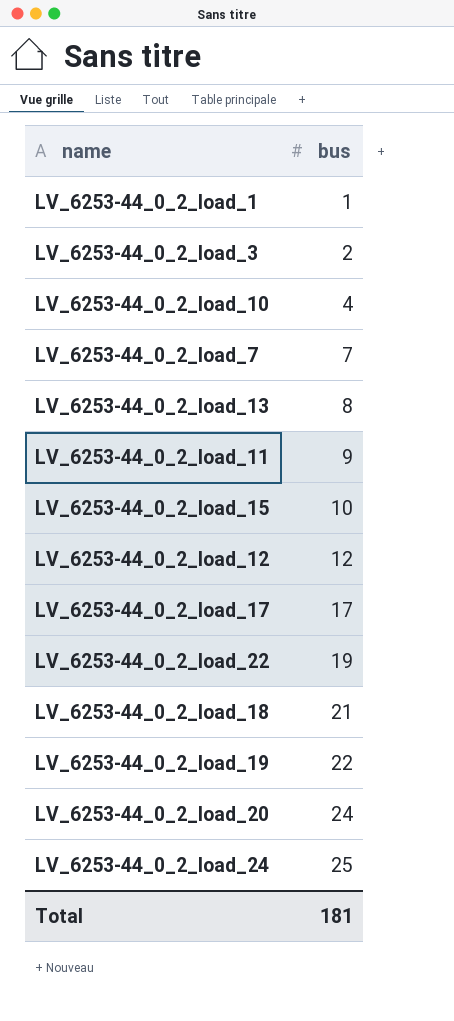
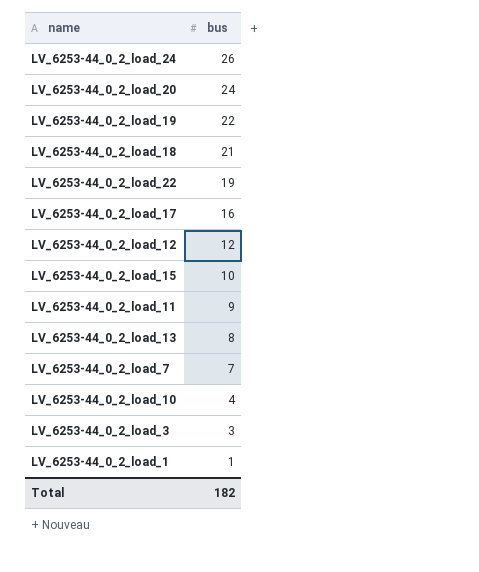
row order: bus ascending -> bus descending
LV_6253-44_0_2_load_24 | bus: 25 -> 26
LV_6253-44_0_2_load_17 | bus: 17 -> 16
LV_6253-44_0_2_load_3 | bus: 2 -> 3
Total | bus: 181 -> 182

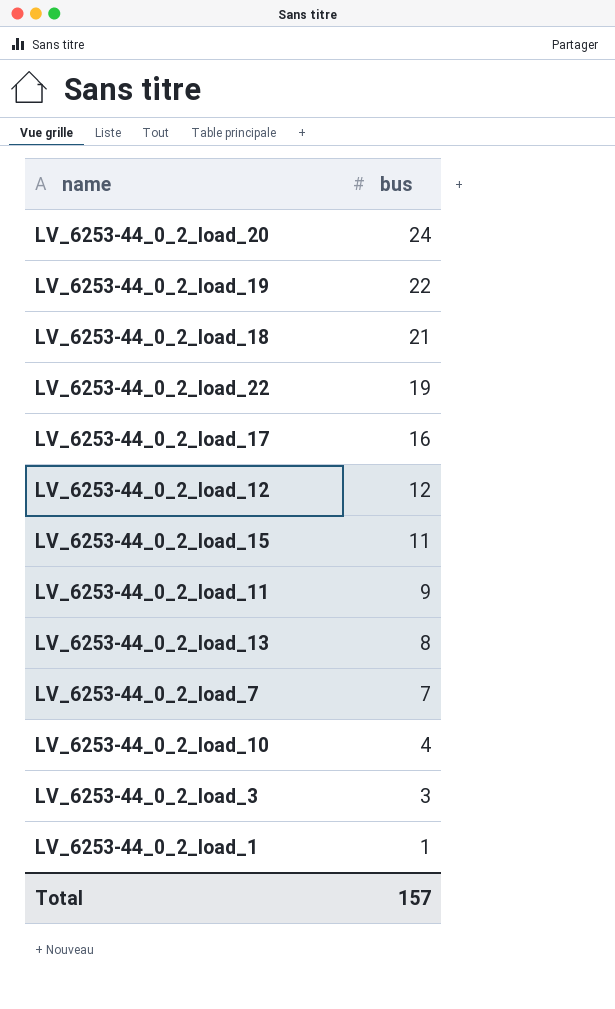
row LV_6253-44_0_2_load_24: 26 -> none
LV_6253-44_0_2_load_15 | bus: 10 -> 11
Total | bus: 182 -> 157

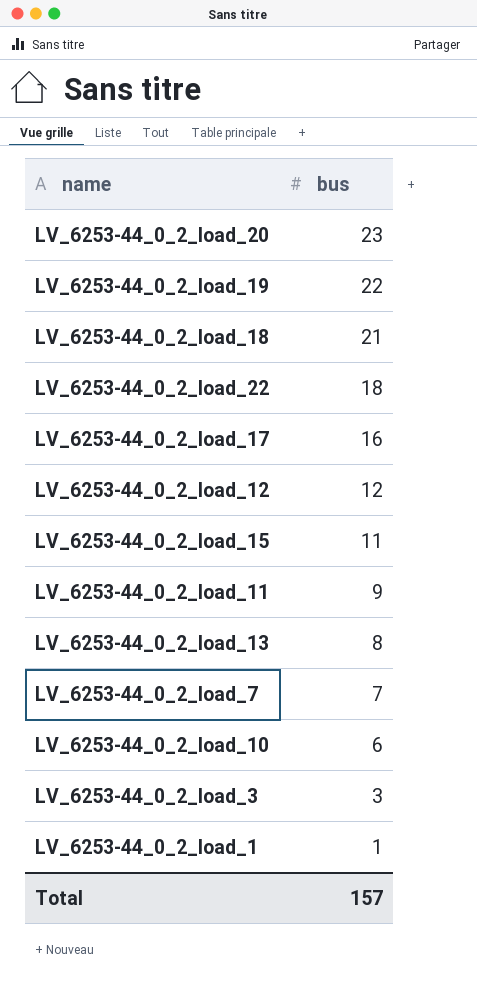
LV_6253-44_0_2_load_20 | bus: 24 -> 23
LV_6253-44_0_2_load_22 | bus: 19 -> 18
LV_6253-44_0_2_load_10 | bus: 4 -> 6

